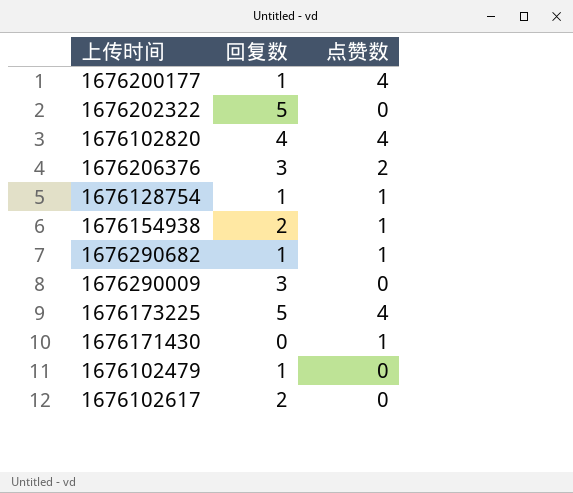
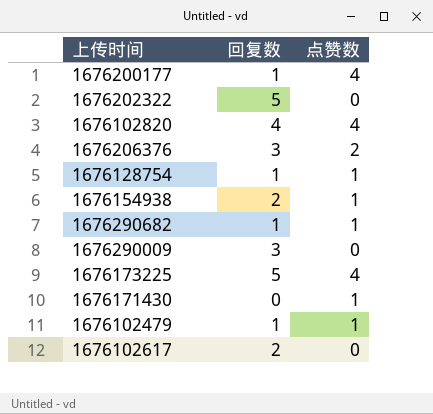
1676102479 | 点赞数: 0 -> 1

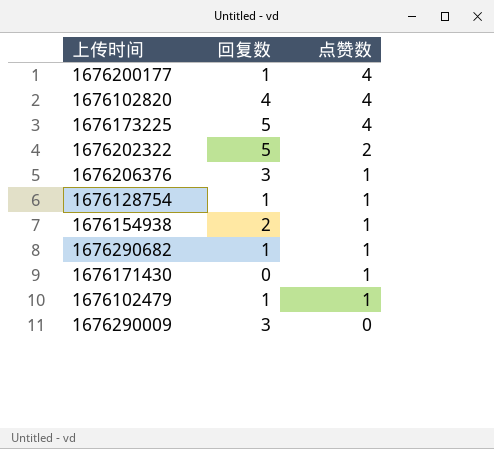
row order: none -> 点赞数 descending
row 1676102617: 2 | 0 -> none
1676202322 | 点赞数: 0 -> 2
1676206376 | 点赞数: 2 -> 1

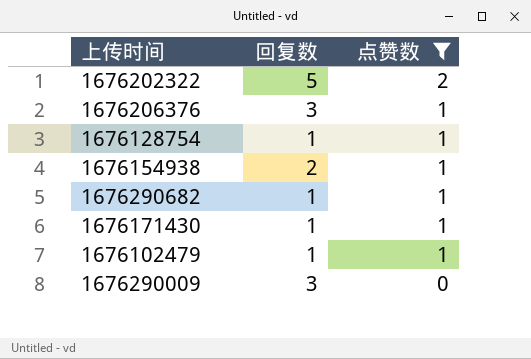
filter: none -> 点赞数 != 4
1676171430 | 回复数: 0 -> 1

